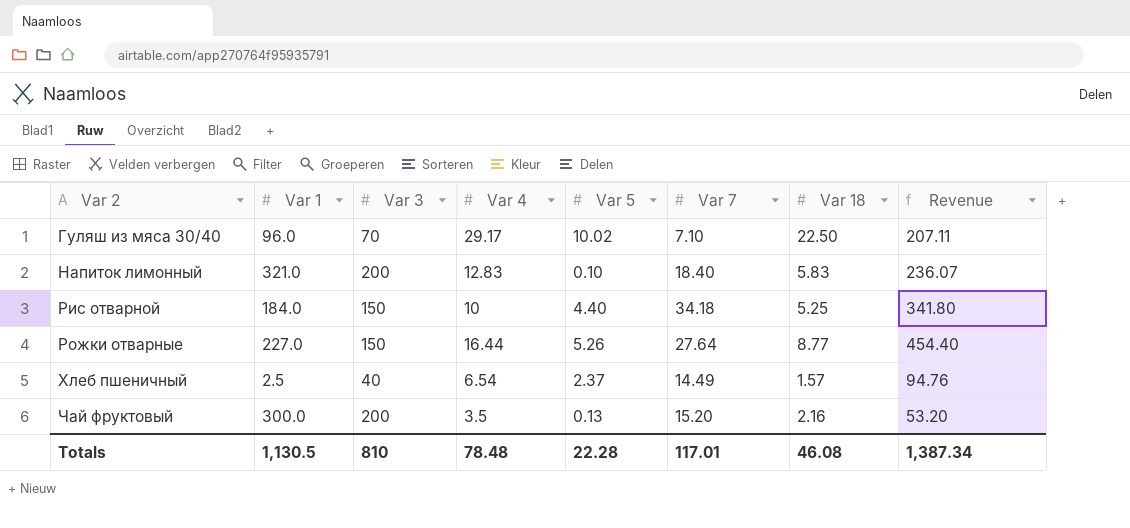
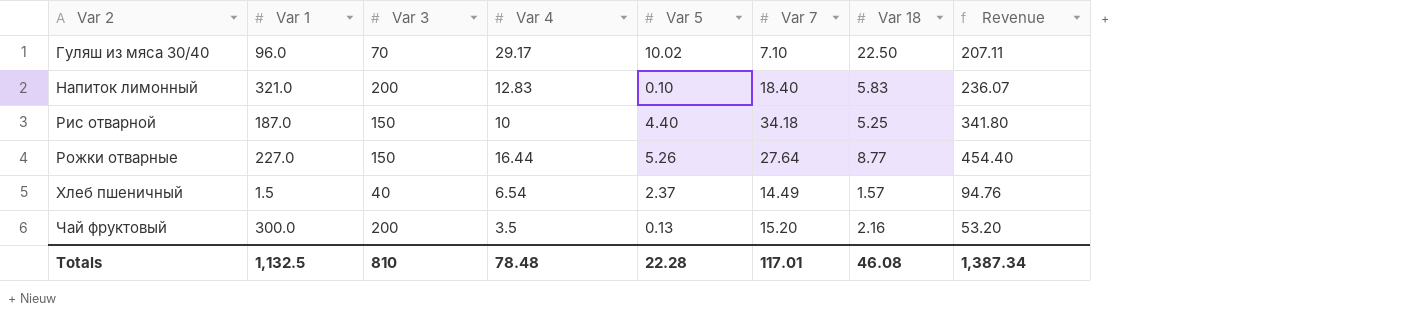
Рис отварной | Var 1: 184.0 -> 187.0
Хлеб пшеничный | Var 1: 2.5 -> 1.5
Totals | Var 1: 1,130.5 -> 1,132.5

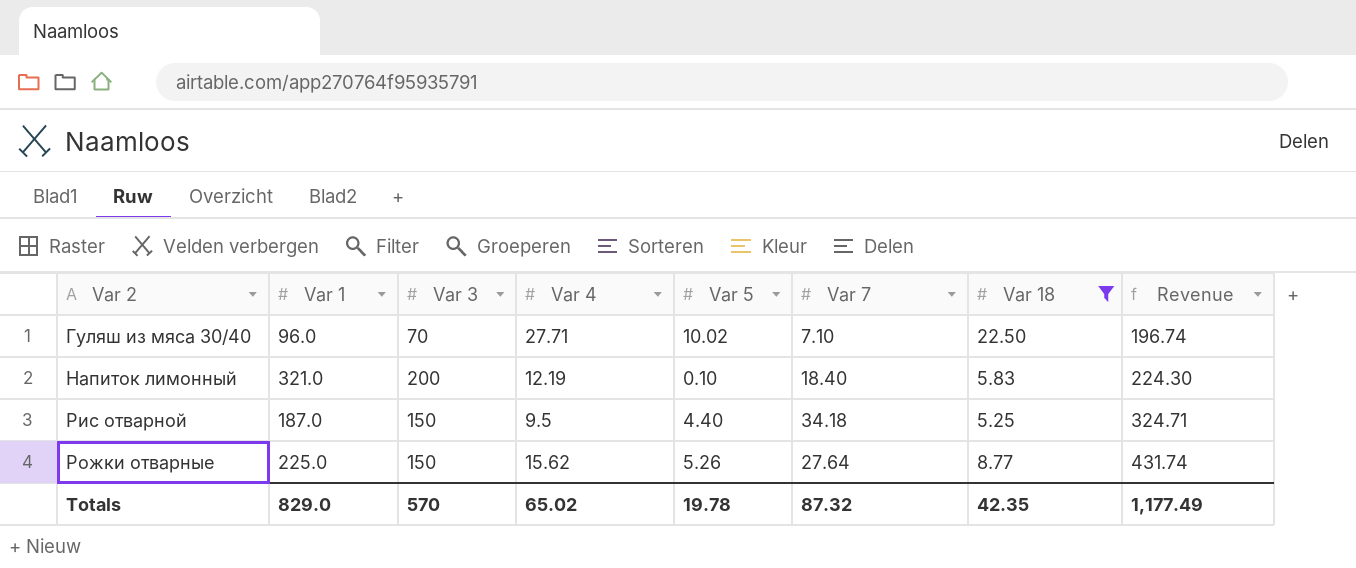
filter: none -> Var 18 >= 5.25
Гуляш из мяса 30/40 | Var 4: 29.17 -> 27.71
Гуляш из мяса 30/40 | Revenue: 207.11 -> 196.74
Напиток лимонный | Var 4: 12.83 -> 12.19
Напиток лимонный | Revenue: 236.07 -> 224.30
Рис отварной | Var 4: 10 -> 9.5
Рис отварной | Revenue: 341.80 -> 324.71
Рожки отварные | Var 1: 227.0 -> 225.0
Рожки отварные | Var 4: 16.44 -> 15.62
Рожки отварные | Revenue: 454.40 -> 431.74
Totals | Var 1: 1,132.5 -> 829.0
Totals | Var 3: 810 -> 570
Totals | Var 4: 78.48 -> 65.02
Totals | Var 5: 22.28 -> 19.78
Totals | Var 7: 117.01 -> 87.32
Totals | Var 18: 46.08 -> 42.35
Totals | Revenue: 1,387.34 -> 1,177.49

